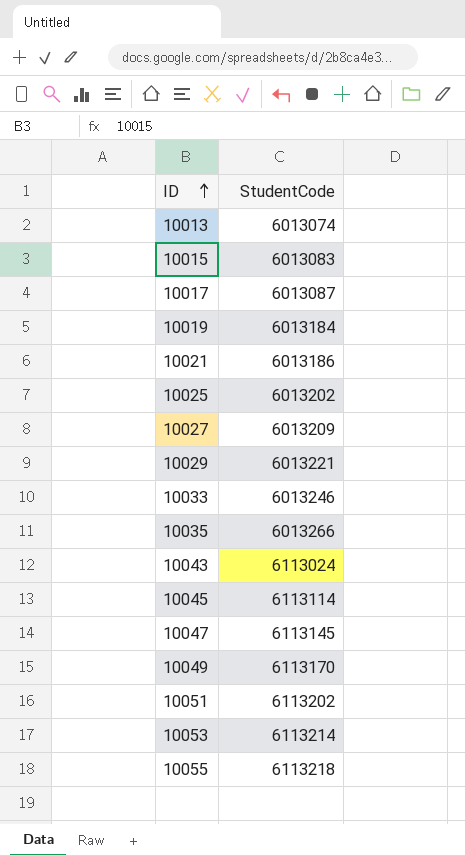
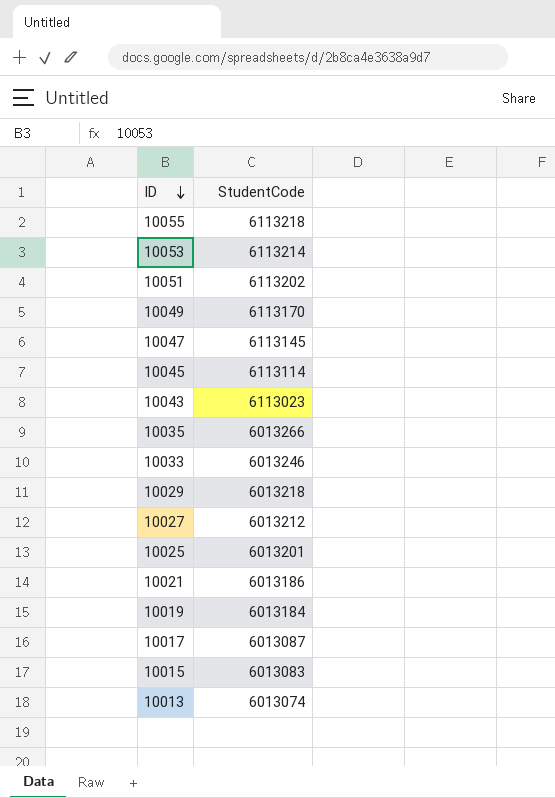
row order: ID ascending -> ID descending
10043 | StudentCode: 6113024 -> 6113023
10029 | StudentCode: 6013221 -> 6013218
10027 | StudentCode: 6013209 -> 6013212
10025 | StudentCode: 6013202 -> 6013201

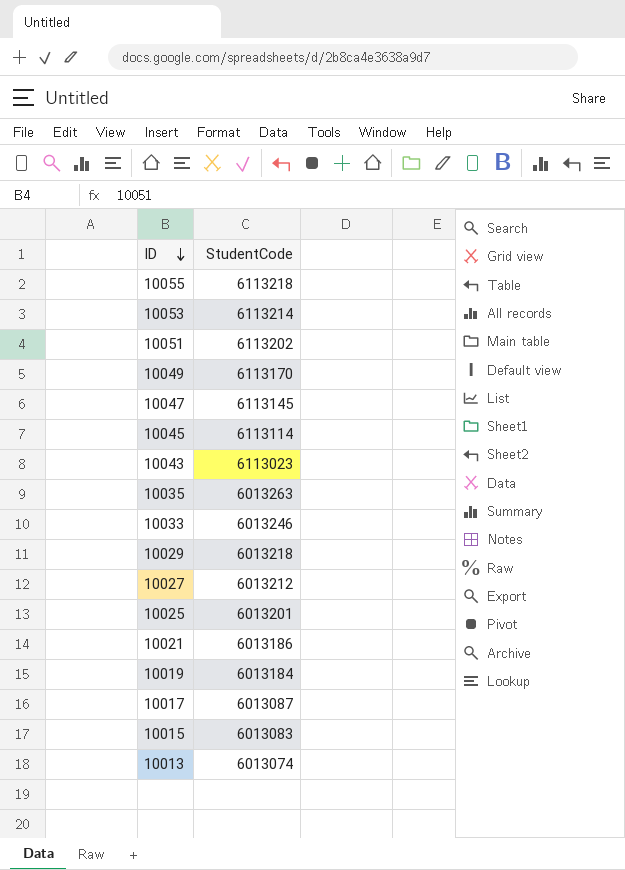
10035 | StudentCode: 6013266 -> 6013263

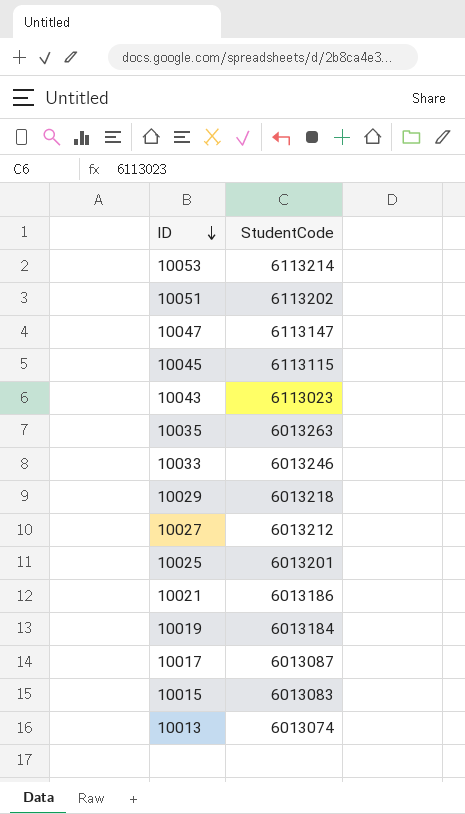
row 10055: 6113218 -> none
row 10049: 6113170 -> none
10047 | StudentCode: 6113145 -> 6113147
10045 | StudentCode: 6113114 -> 6113115

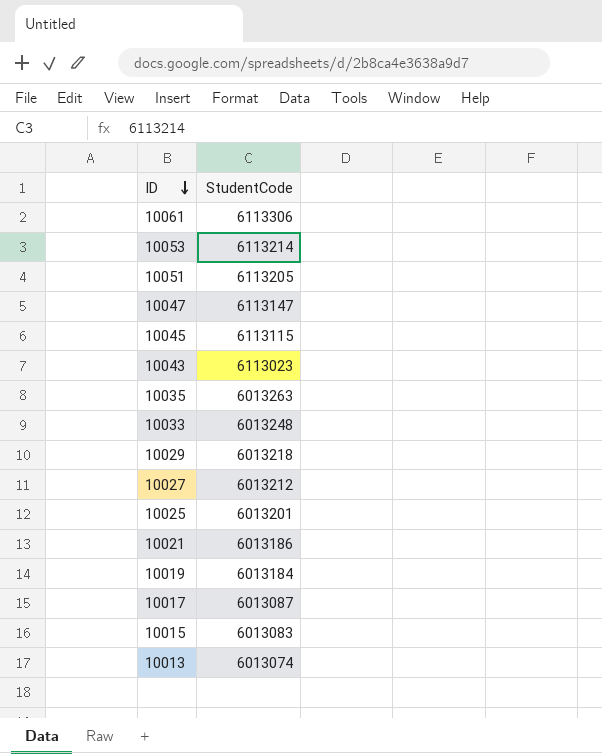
row 10061: none -> 6113306
10051 | StudentCode: 6113202 -> 6113205
10033 | StudentCode: 6013246 -> 6013248

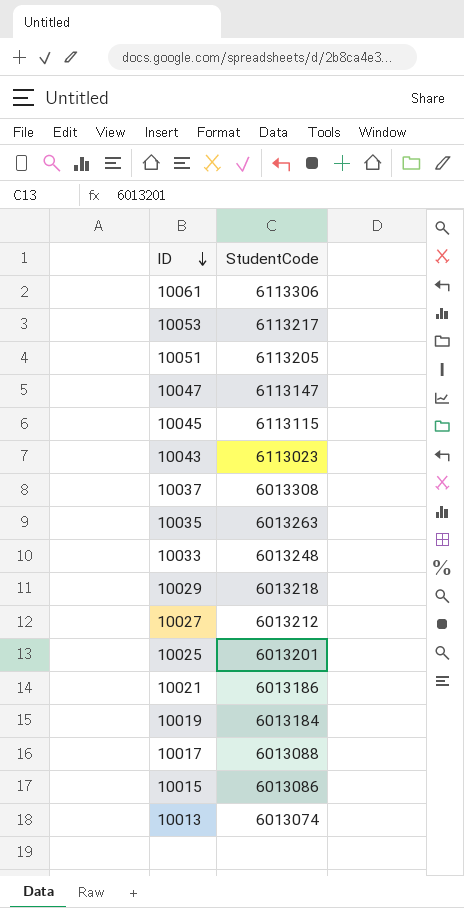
10053 | StudentCode: 6113214 -> 6113217
row 10037: none -> 6013308
10017 | StudentCode: 6013087 -> 6013088
10015 | StudentCode: 6013083 -> 6013086

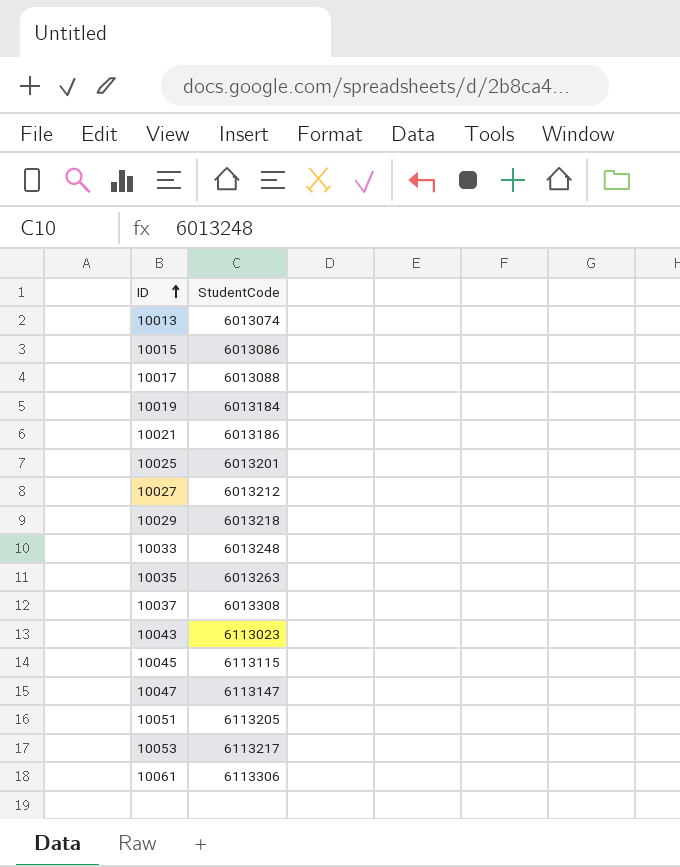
row order: ID descending -> ID ascending

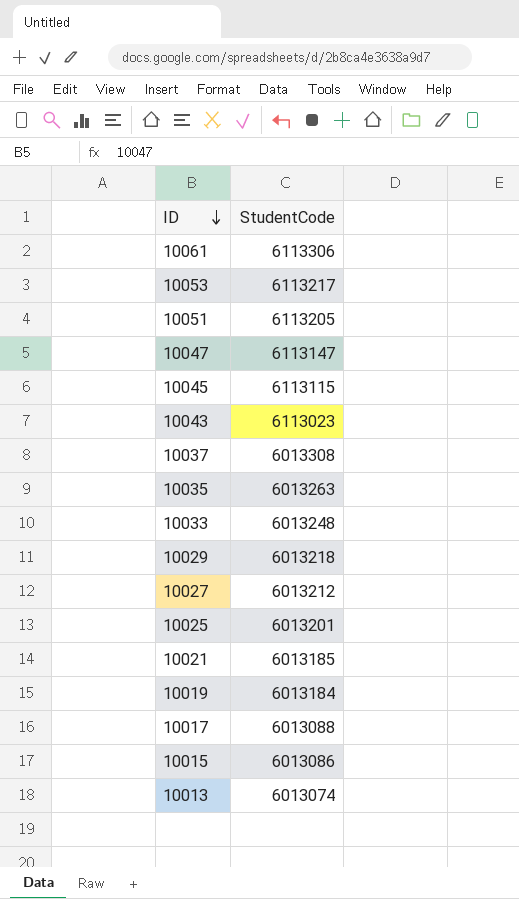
row order: ID ascending -> ID descending
10021 | StudentCode: 6013186 -> 6013185

